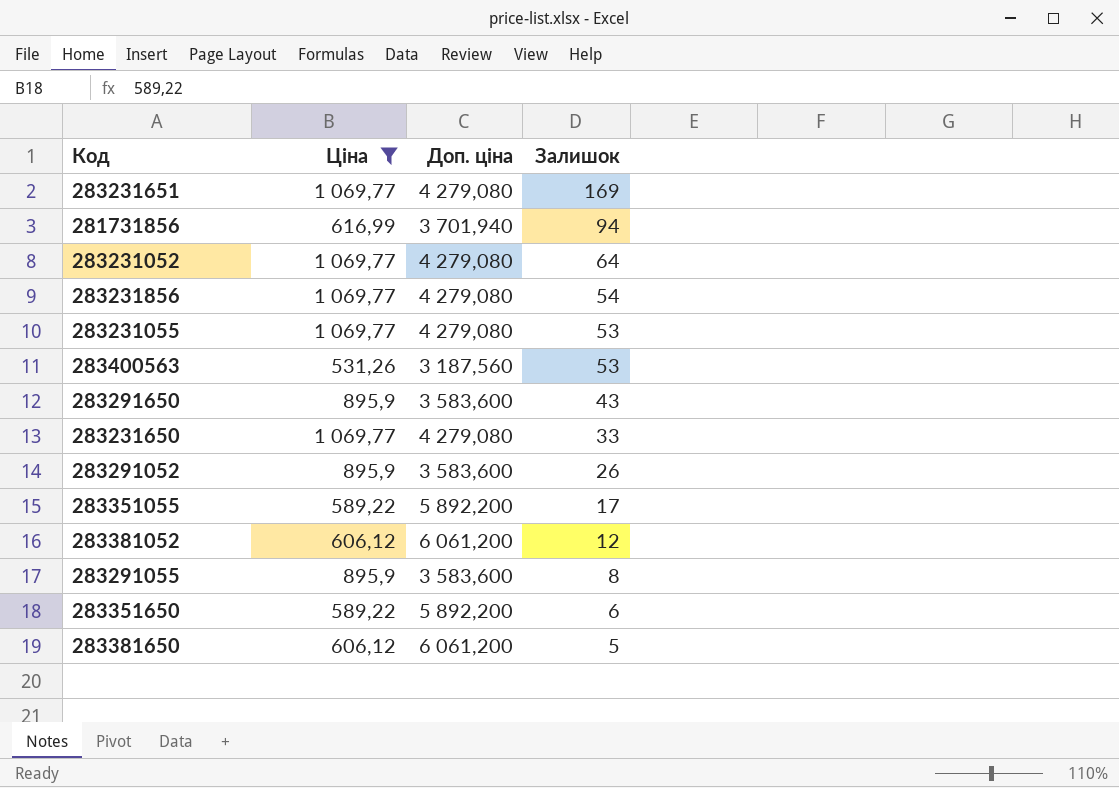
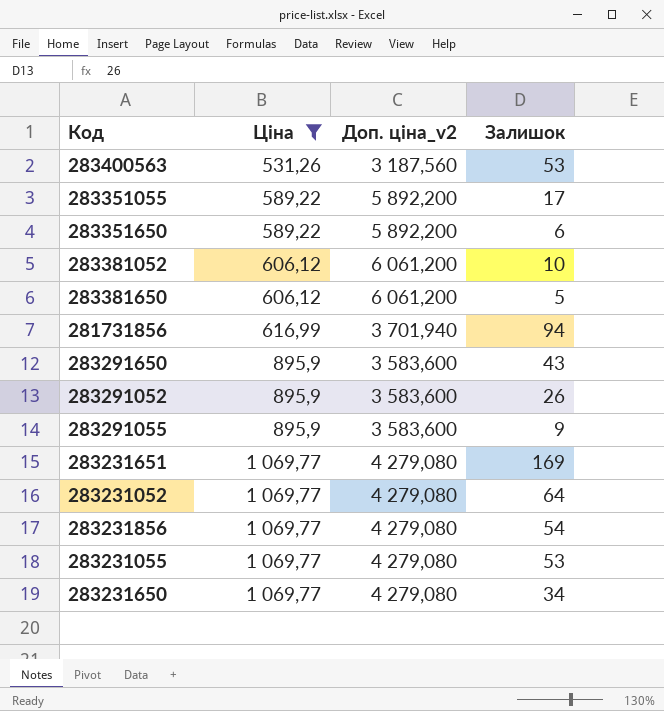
row order: Залишок descending -> Ціна ascending
column name: Доп. ціна -> Доп. ціна_v2
283381052 | Залишок: 12 -> 10
283291055 | Залишок: 8 -> 9
283231650 | Залишок: 33 -> 34

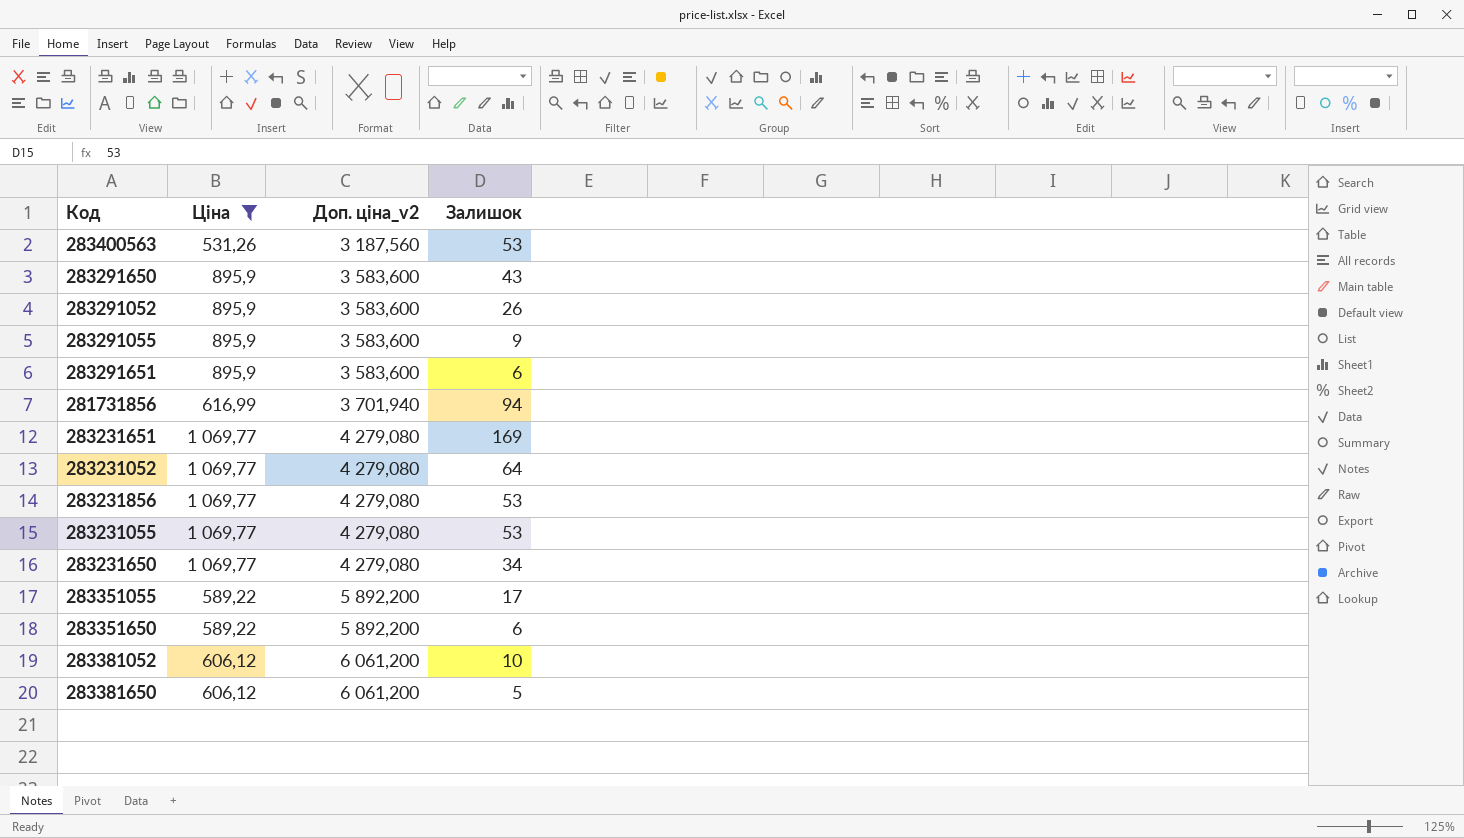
row order: Ціна ascending -> Доп. ціна_v2 ascending
row 283291651: none -> 895,9 | 3 583,600 | 6
283231856 | Залишок: 54 -> 53

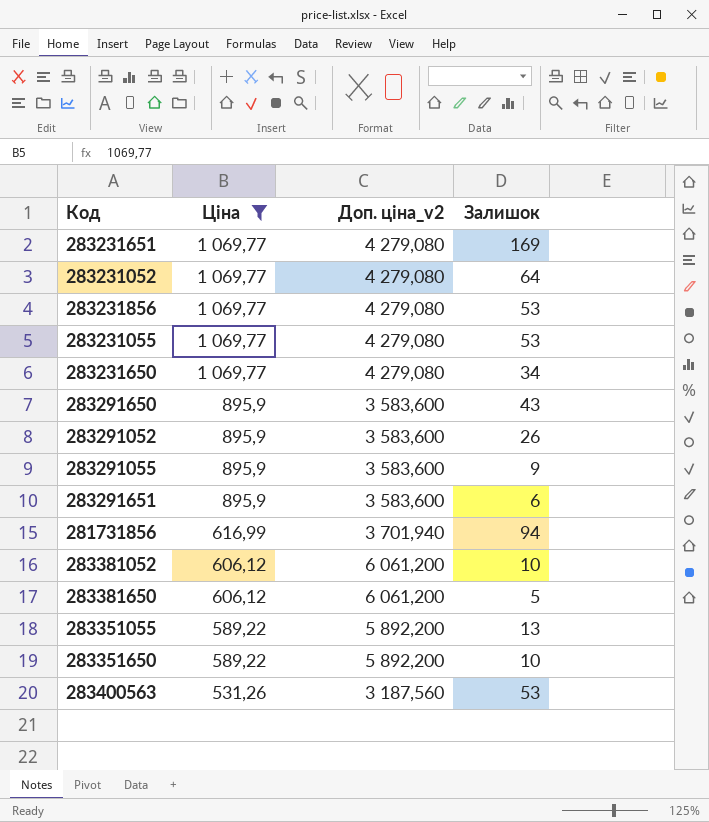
row order: Доп. ціна_v2 ascending -> Ціна descending
283351055 | Залишок: 17 -> 13
283351650 | Залишок: 6 -> 10

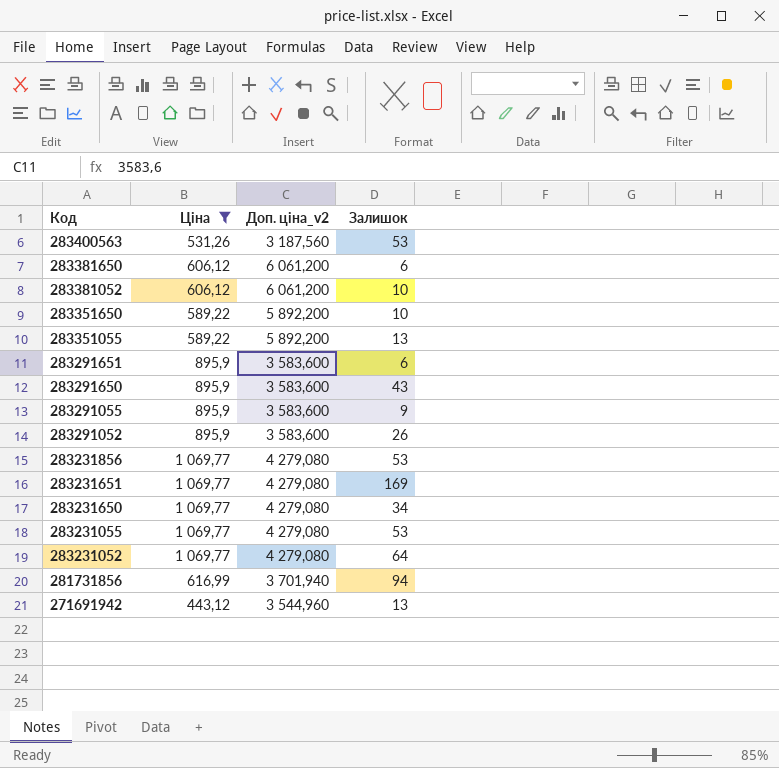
row order: Ціна descending -> Код descending
283381650 | Залишок: 5 -> 6
row 271691942: none -> 443,12 | 3 544,960 | 13

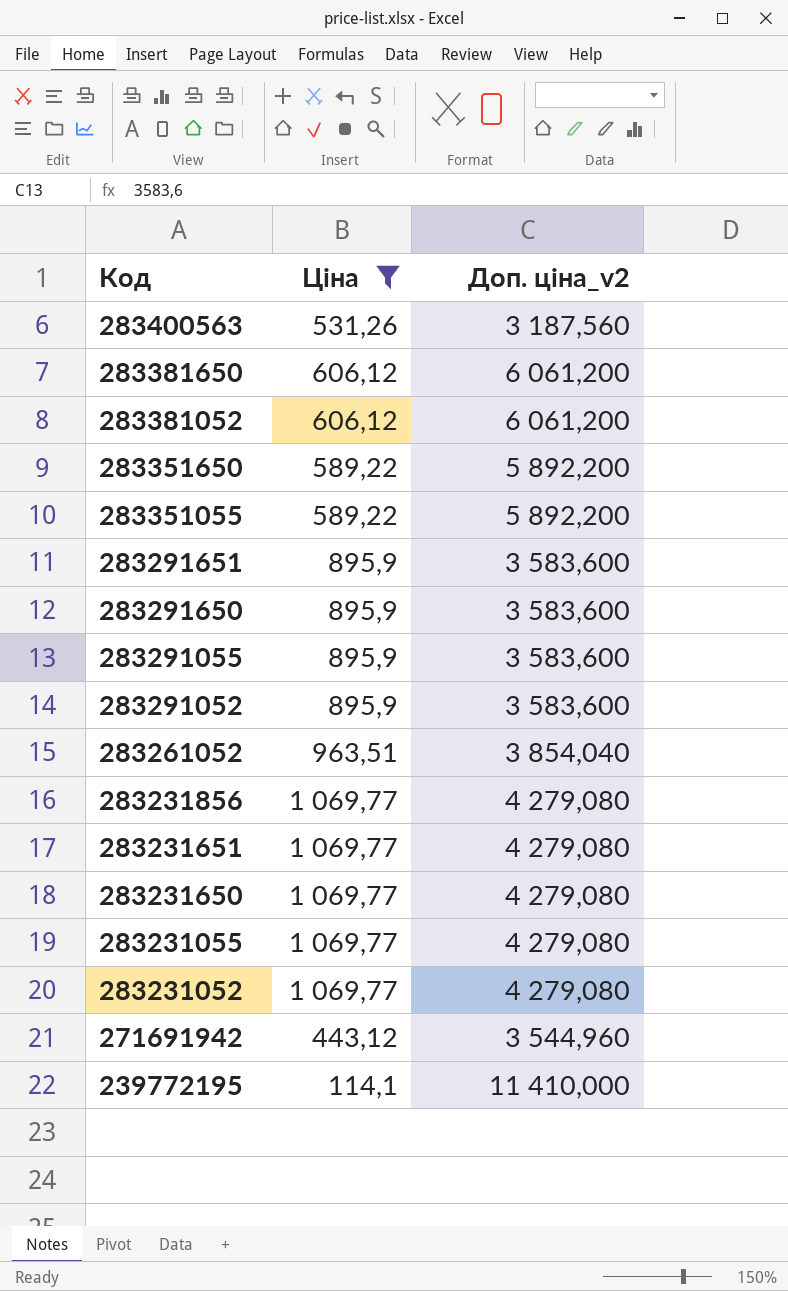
column Залишок | position: 4 -> none
row 281731856: 616,99 | 3 701,940 | 94 -> none
row 283261052: none -> 963,51 | 3 854,040
row 239772195: none -> 114,1 | 11 410,000

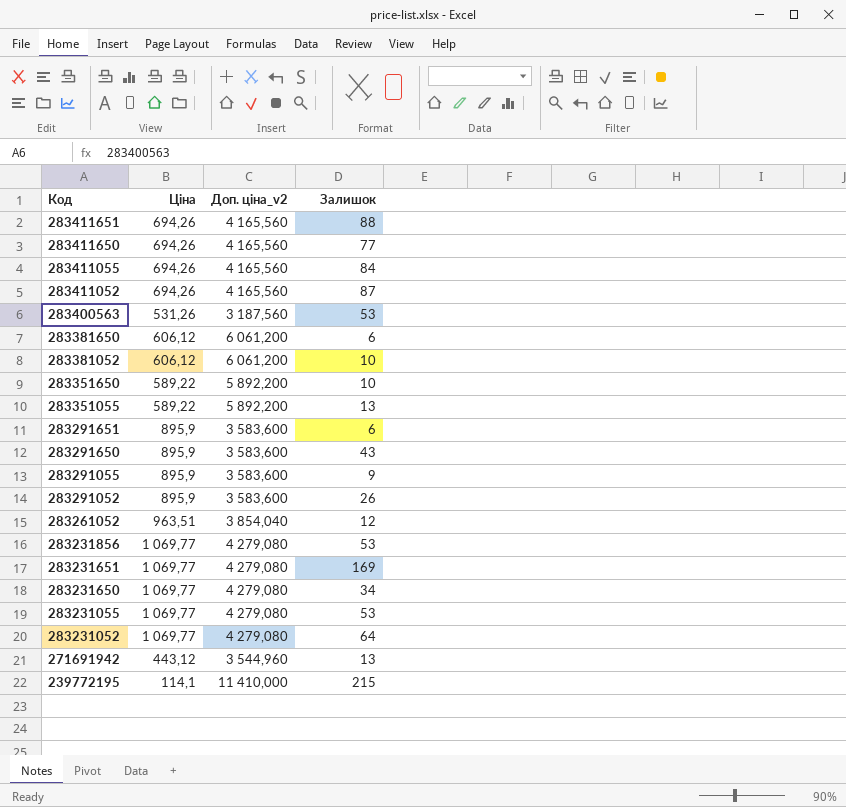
filter: Ціна != 694,26 -> none
column Залишок | position: none -> 4

